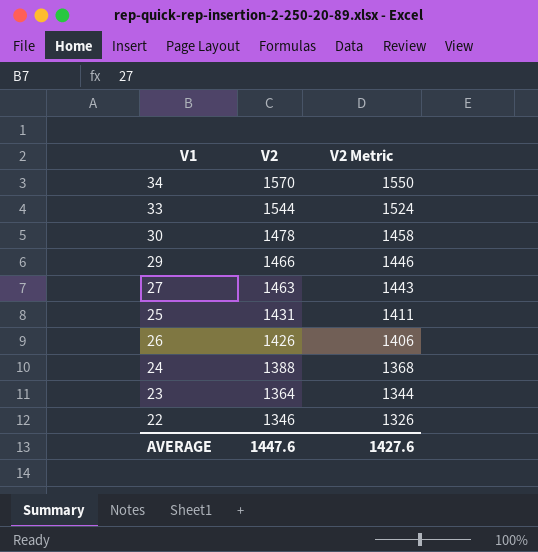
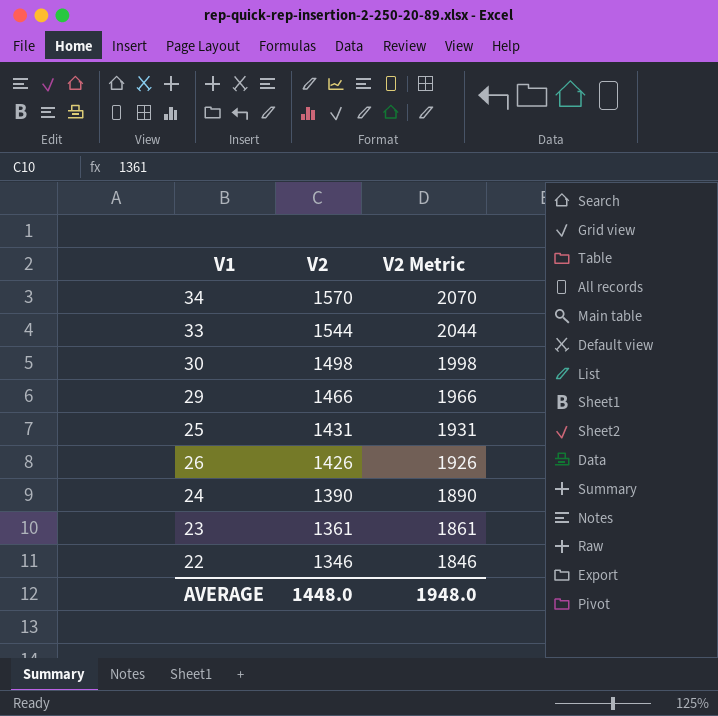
column V2 Metric | formula: [V2] - 20 -> [V2] + 500
row 27: 1463 | 1443 -> none
30 | V2: 1478 -> 1498
24 | V2: 1388 -> 1390
23 | V2: 1364 -> 1361
AVERAGE | V2: 1447.6 -> 1448.0
AVERAGE | V2 Metric: 1427.6 -> 1948.0

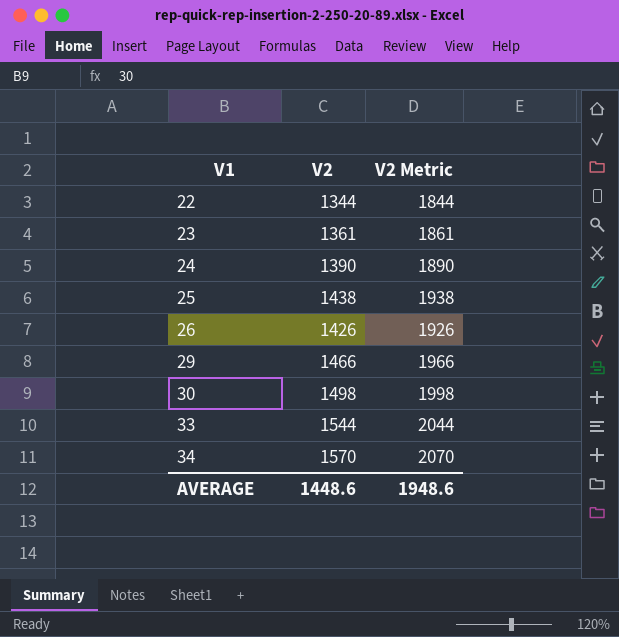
row order: V2 descending -> V1 ascending
22 | V2: 1346 -> 1344
22 | V2 Metric: 1846 -> 1844
25 | V2: 1431 -> 1438
25 | V2 Metric: 1931 -> 1938
AVERAGE | V2: 1448.0 -> 1448.6
AVERAGE | V2 Metric: 1948.0 -> 1948.6

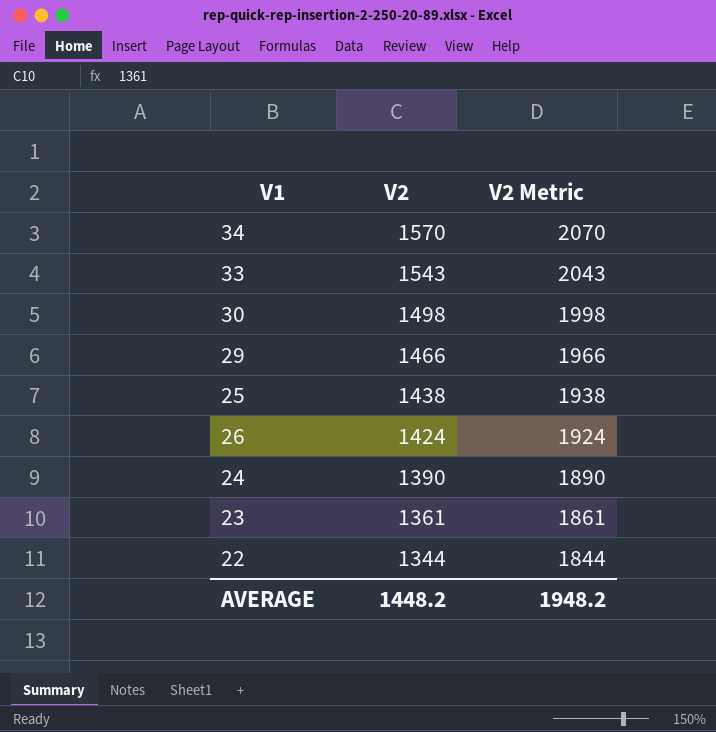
row order: V1 ascending -> V2 descending
33 | V2: 1544 -> 1543
33 | V2 Metric: 2044 -> 2043
26 | V2: 1426 -> 1424
26 | V2 Metric: 1926 -> 1924
AVERAGE | V2: 1448.6 -> 1448.2
AVERAGE | V2 Metric: 1948.6 -> 1948.2

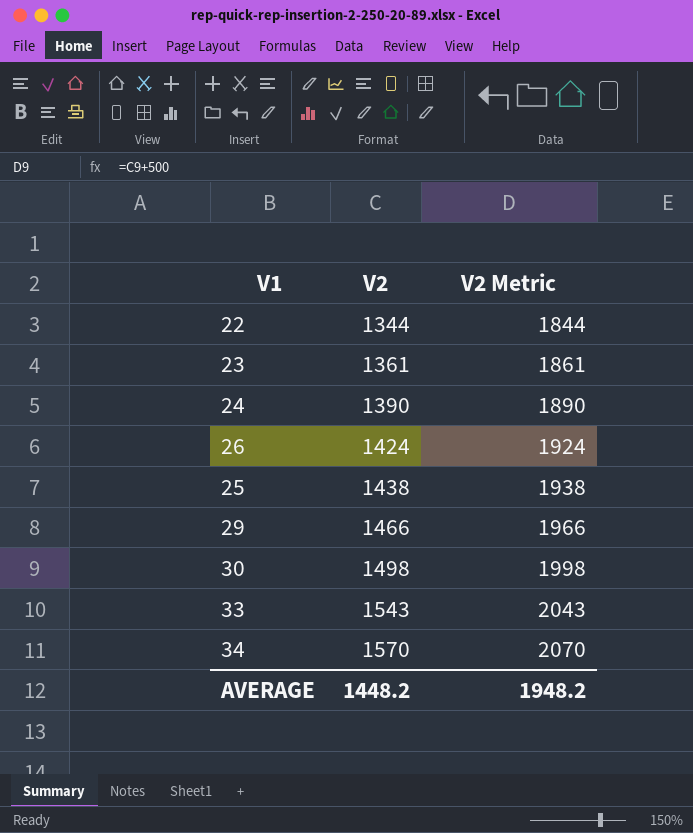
row order: V2 descending -> V2 ascending

